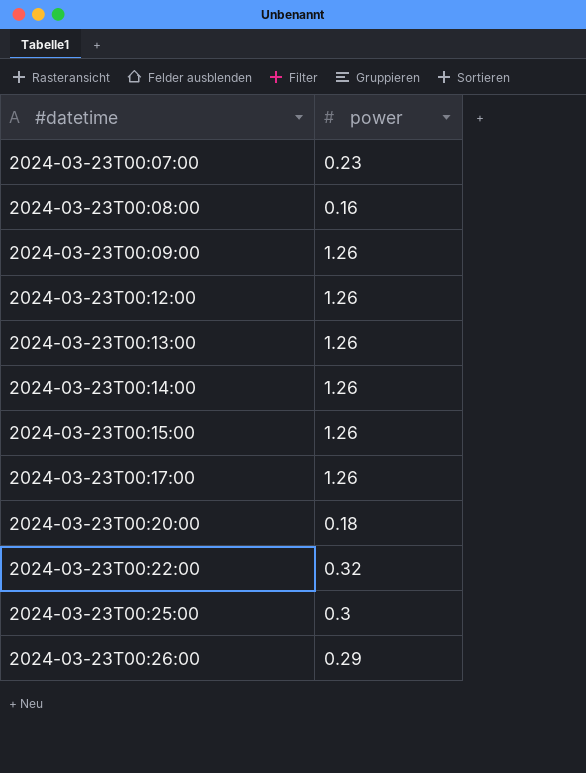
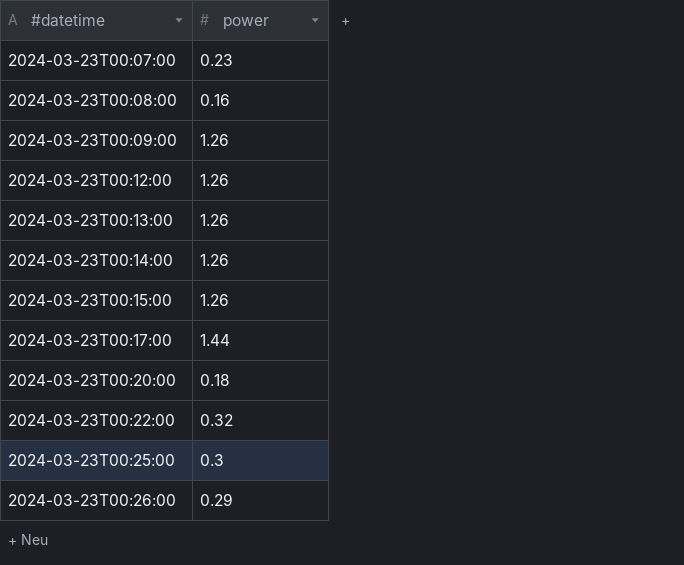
2024-03-23T00:17:00 | power: 1.26 -> 1.44

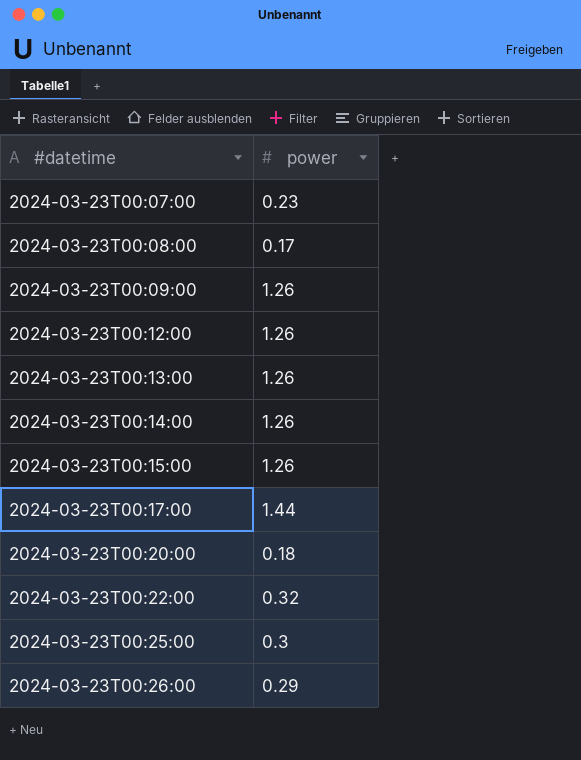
2024-03-23T00:08:00 | power: 0.16 -> 0.17

